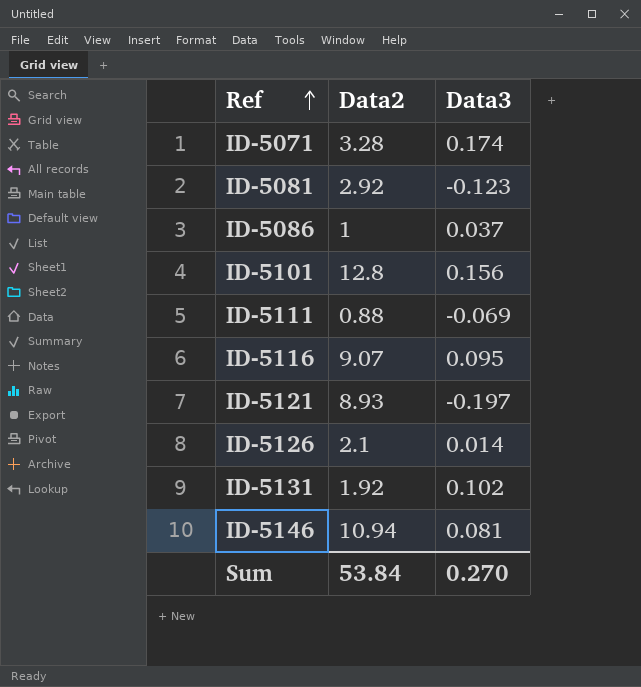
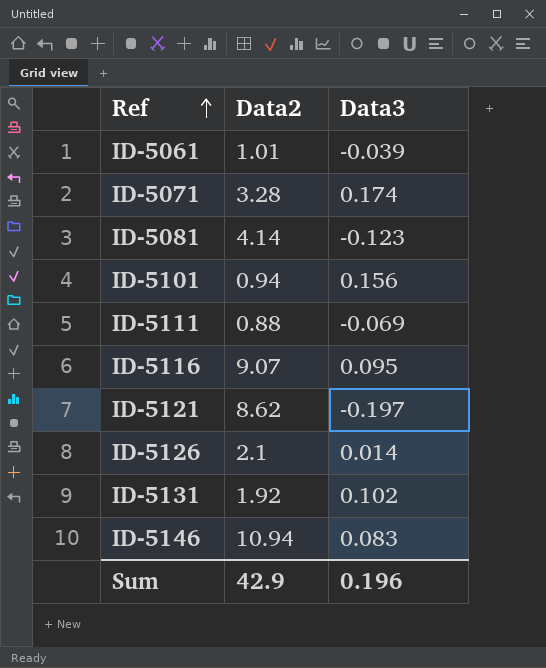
row ID-5086: 1 | 0.037 -> none
row ID-5061: none -> 1.01 | -0.039
ID-5081 | Data2: 2.92 -> 4.14
ID-5101 | Data2: 12.8 -> 0.94
ID-5121 | Data2: 8.93 -> 8.62
ID-5146 | Data3: 0.081 -> 0.083
Sum | Data2: 53.84 -> 42.9
Sum | Data3: 0.270 -> 0.196

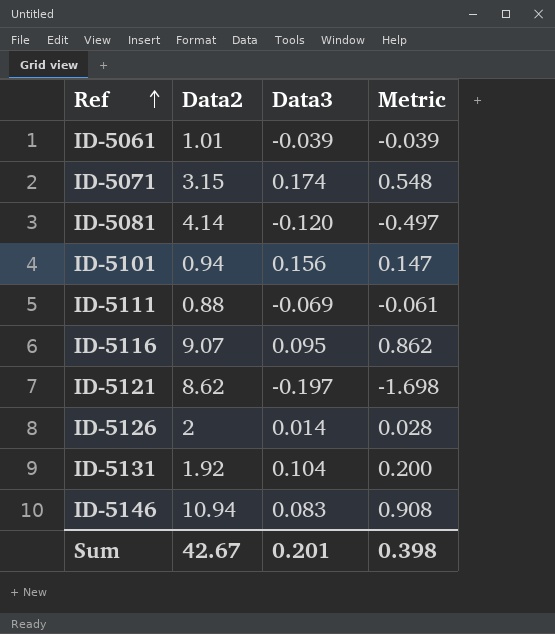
column Metric | formula: none -> [Data2] * [Data3]
ID-5071 | Data2: 3.28 -> 3.15
ID-5081 | Data3: -0.123 -> -0.120
ID-5126 | Data2: 2.1 -> 2
ID-5131 | Data3: 0.102 -> 0.104
Sum | Data2: 42.9 -> 42.67
Sum | Data3: 0.196 -> 0.201

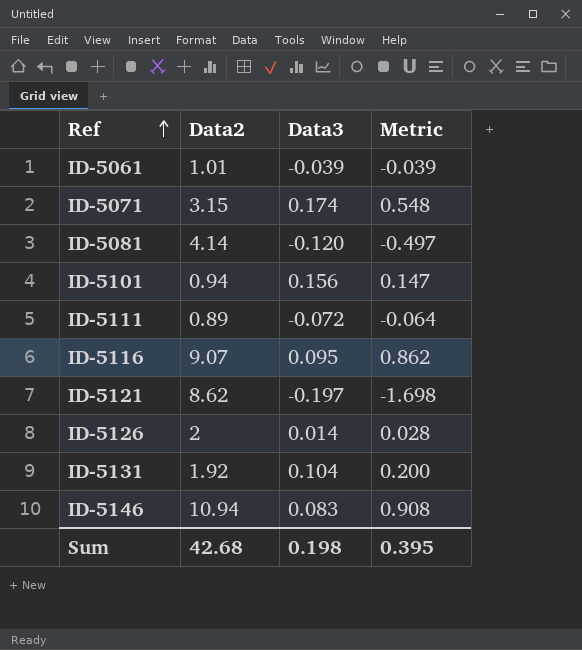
ID-5111 | Data2: 0.88 -> 0.89
ID-5111 | Data3: -0.069 -> -0.072
ID-5111 | Metric: -0.061 -> -0.064
Sum | Data2: 42.67 -> 42.68
Sum | Data3: 0.201 -> 0.198
Sum | Metric: 0.398 -> 0.395

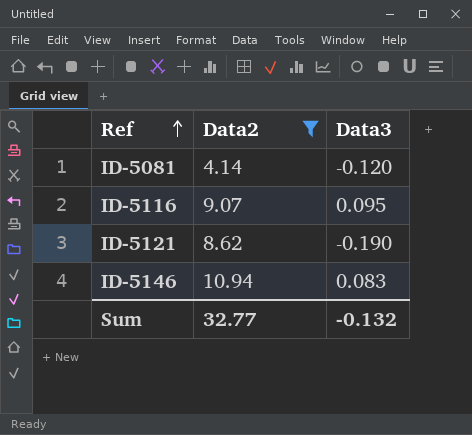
filter: none -> Data2 >= 4.14
column Metric | formula: [Data2] * [Data3] -> none
ID-5121 | Data3: -0.197 -> -0.190
Sum | Data2: 42.68 -> 32.77
Sum | Data3: 0.198 -> -0.132

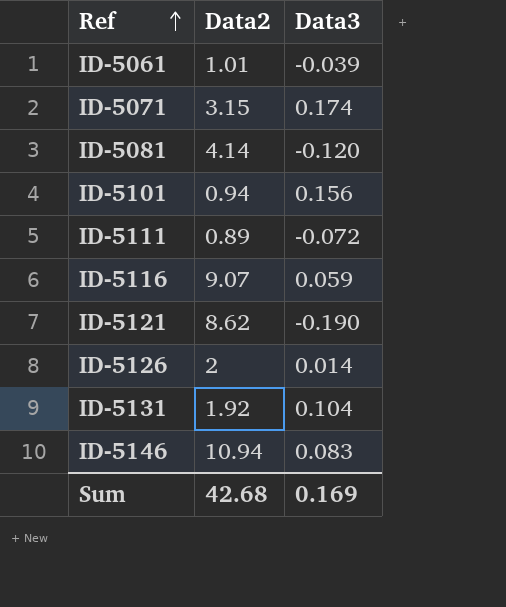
filter: Data2 >= 4.14 -> none
ID-5116 | Data3: 0.095 -> 0.059
Sum | Data2: 32.77 -> 42.68
Sum | Data3: -0.132 -> 0.169

